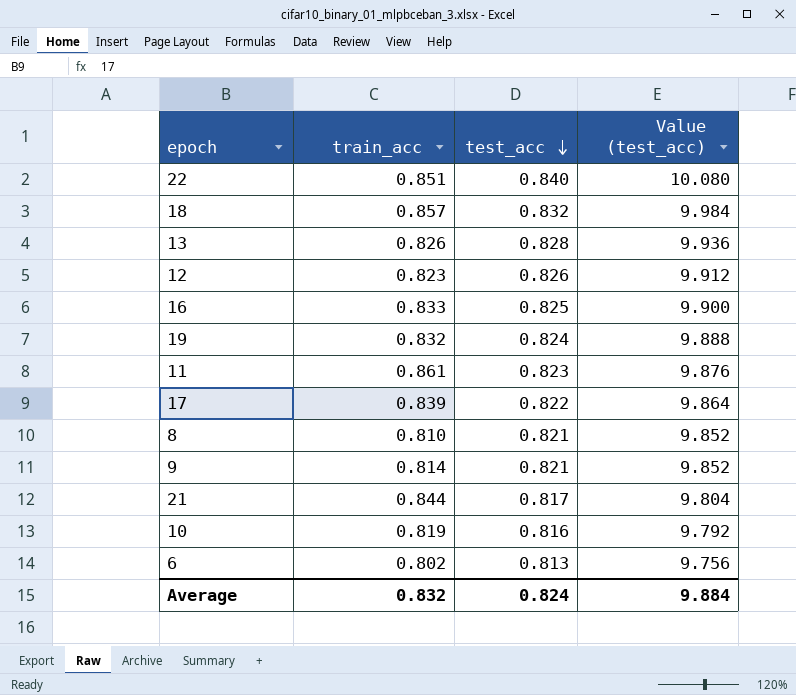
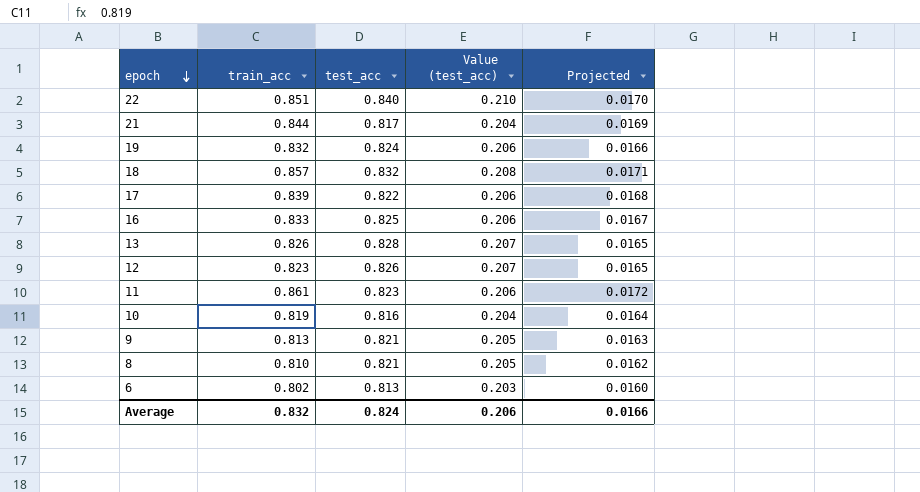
row order: test_acc descending -> epoch descending
column Value (test_acc) | formula: [test_acc] * 12 -> [test_acc] * 0.25
column Projected | formula: none -> [train_acc] * 0.02
9 | train_acc: 0.814 -> 0.813
Average | Value (test_acc): 9.884 -> 0.206

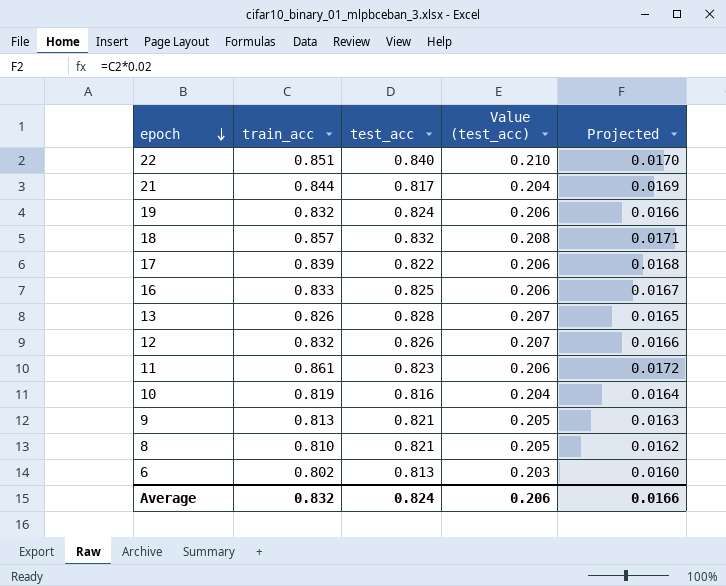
12 | train_acc: 0.823 -> 0.832
12 | Projected: 0.0165 -> 0.0166

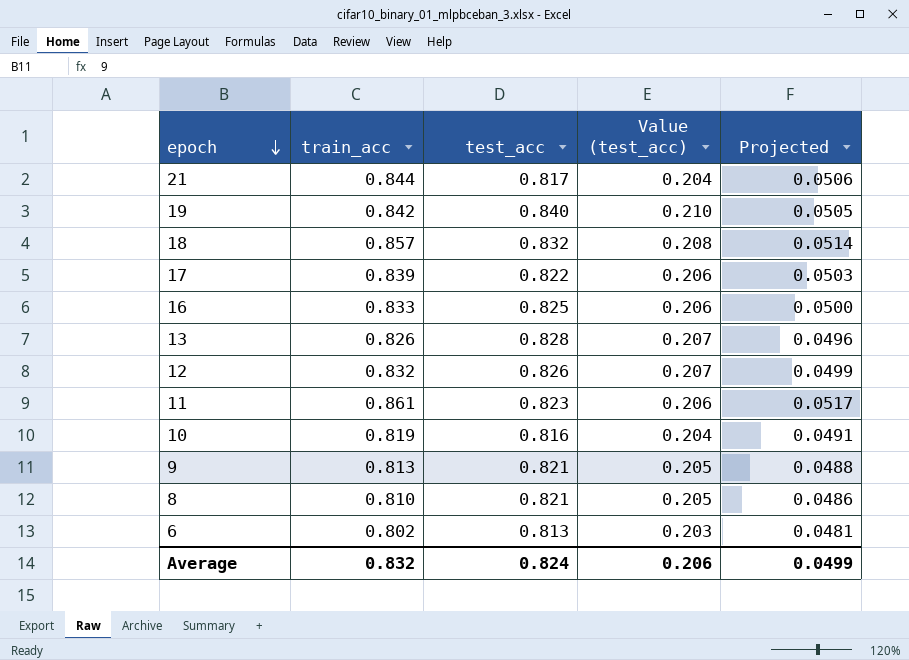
column Projected | formula: [train_acc] * 0.02 -> [train_acc] * 0.06
row 22: 0.851 | 0.840 | 0.210 | 0.0170 -> none
19 | train_acc: 0.832 -> 0.842
19 | test_acc: 0.824 -> 0.840
19 | Value (test_acc): 0.206 -> 0.210
Average | Projected: 0.0166 -> 0.0499

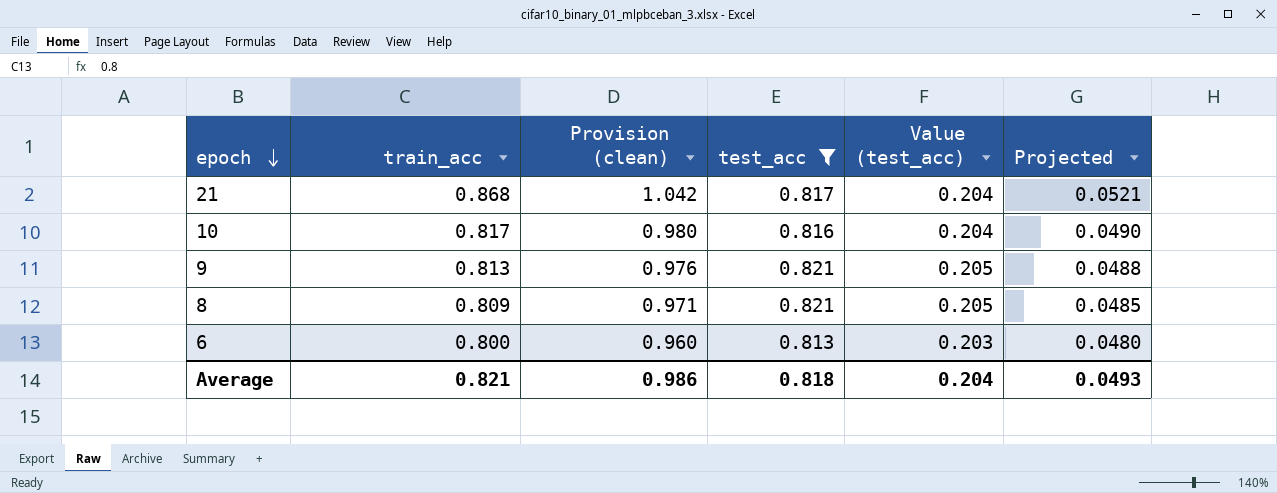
filter: none -> test_acc <= 0.821
column Provision (clean) | formula: none -> [train_acc] * 1.2
21 | train_acc: 0.844 -> 0.868
21 | Projected: 0.0506 -> 0.0521
10 | train_acc: 0.819 -> 0.817
10 | Projected: 0.0491 -> 0.0490
8 | train_acc: 0.810 -> 0.809
8 | Projected: 0.0486 -> 0.0485
6 | train_acc: 0.802 -> 0.800
6 | Projected: 0.0481 -> 0.0480
Average | train_acc: 0.832 -> 0.821
Average | test_acc: 0.824 -> 0.818
Average | Value (test_acc): 0.206 -> 0.204
Average | Projected: 0.0499 -> 0.0493

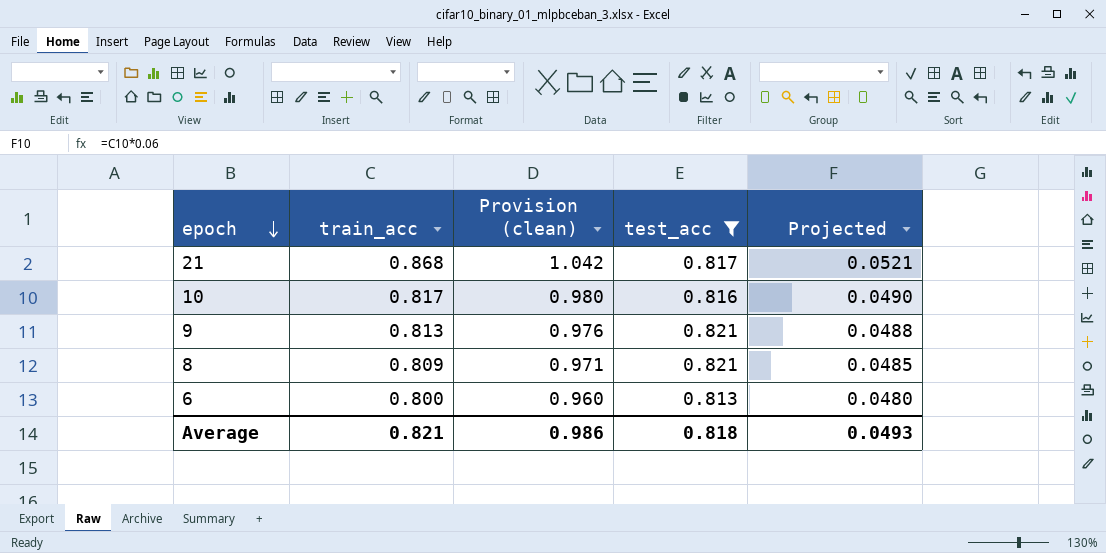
column Value (test_acc) | formula: [test_acc] * 0.25 -> none

